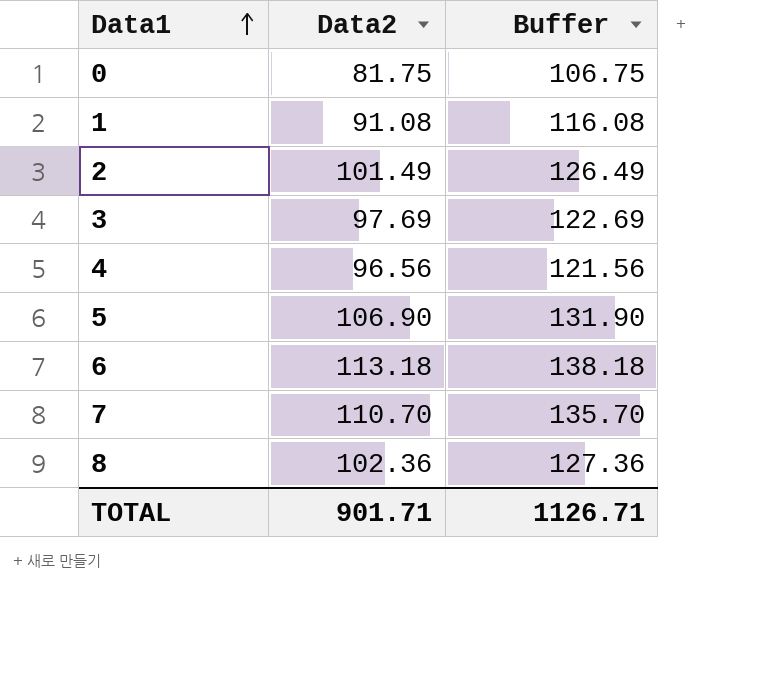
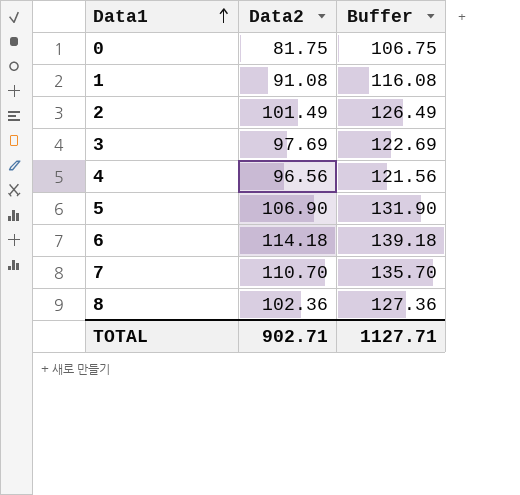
6 | Data2: 113.18 -> 114.18
6 | Buffer: 138.18 -> 139.18
TOTAL | Data2: 901.71 -> 902.71
TOTAL | Buffer: 1126.71 -> 1127.71

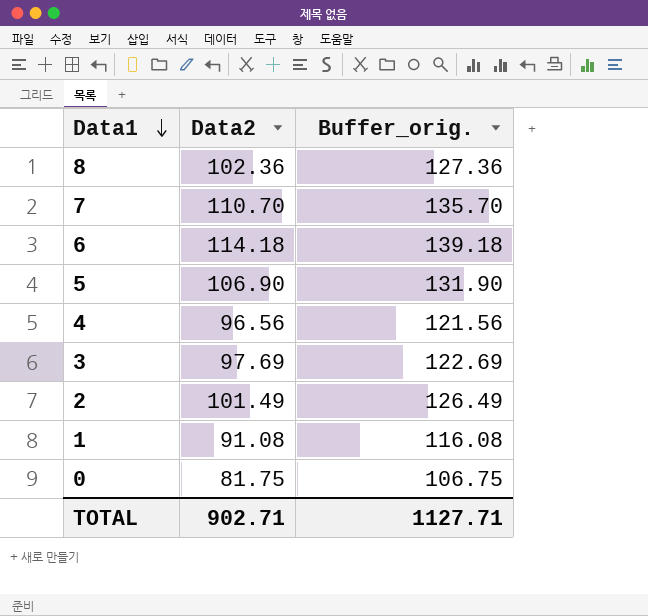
row order: Data1 ascending -> Data1 descending
column name: Buffer -> Buffer_orig.

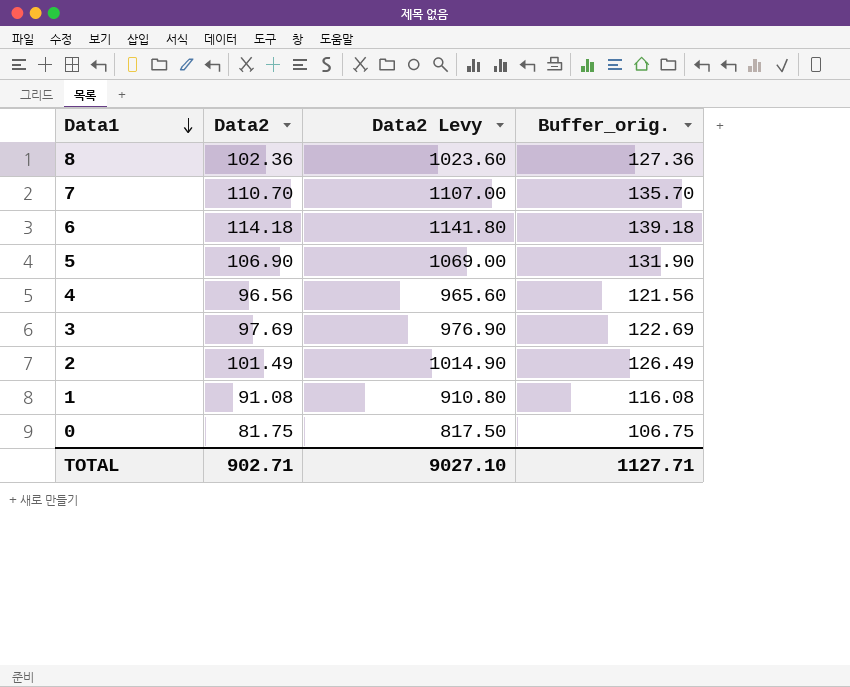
column Data2 Levy | formula: none -> [Data2] * 10

